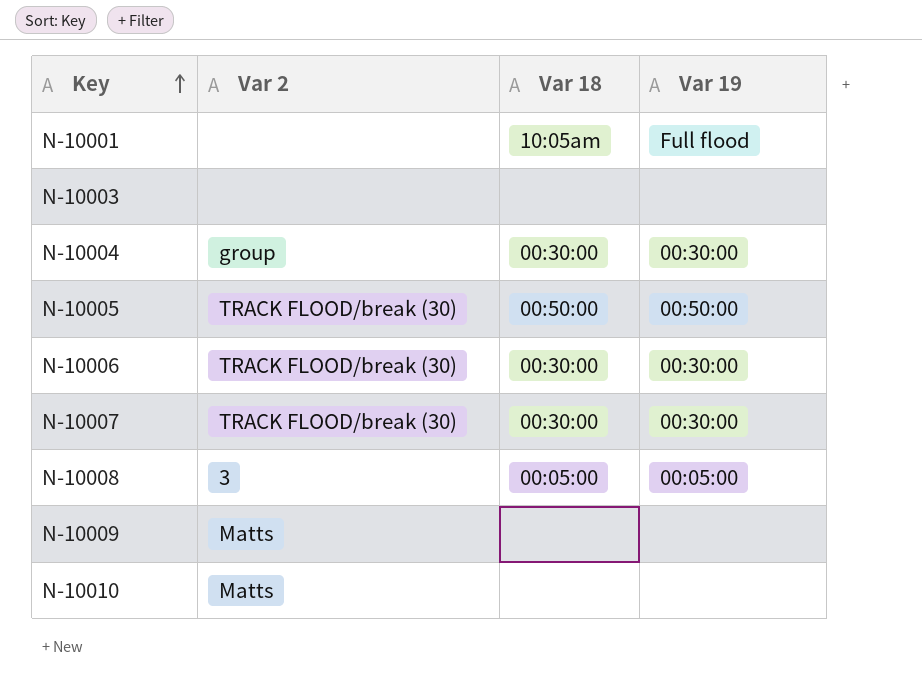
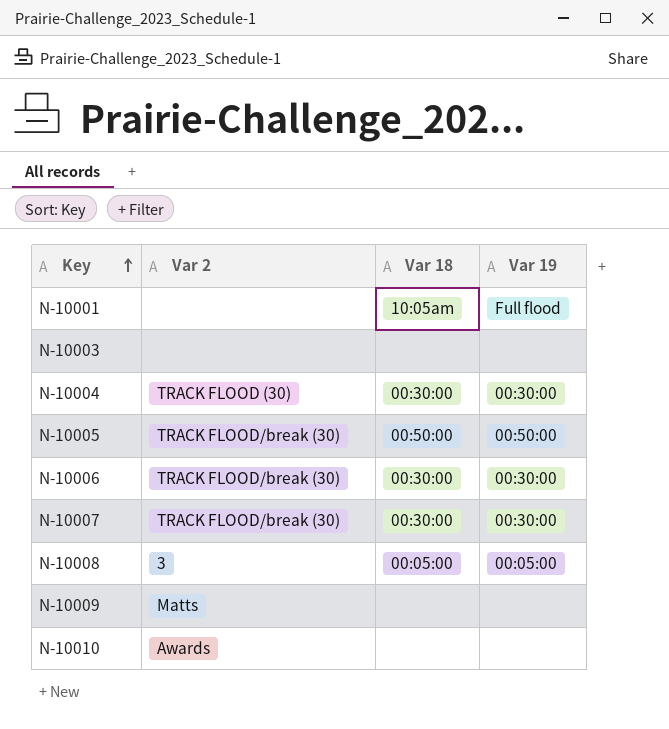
N-10004 | Var 2: group -> TRACK FLOOD (30)
N-10010 | Var 2: Matts -> Awards

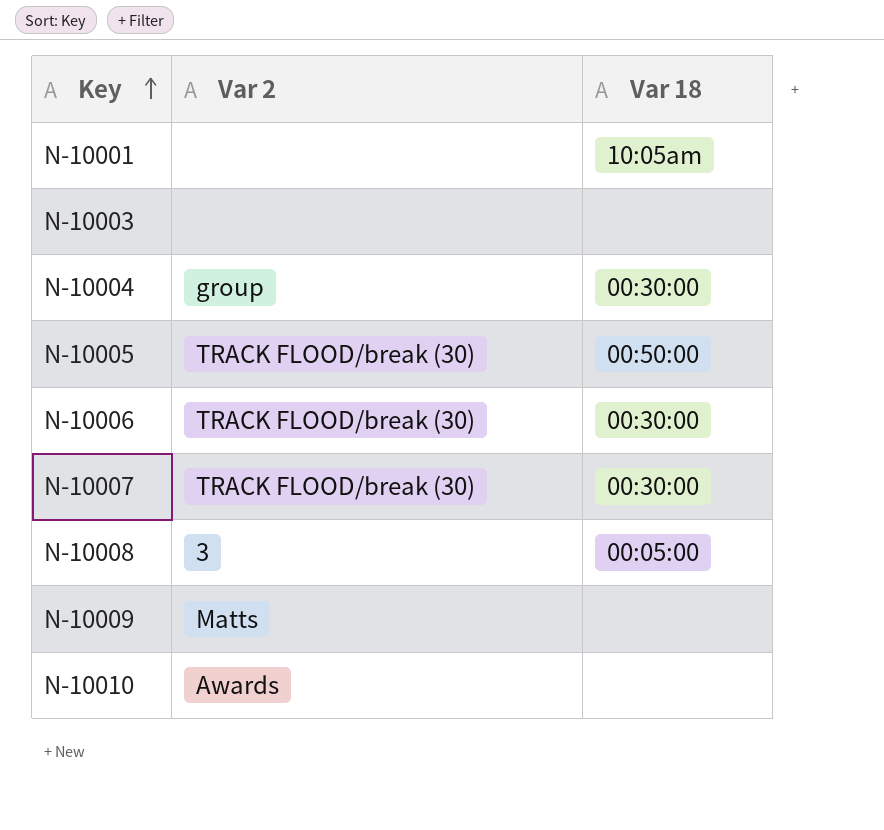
column Var 19 | position: 4 -> none
N-10004 | Var 2: TRACK FLOOD (30) -> group

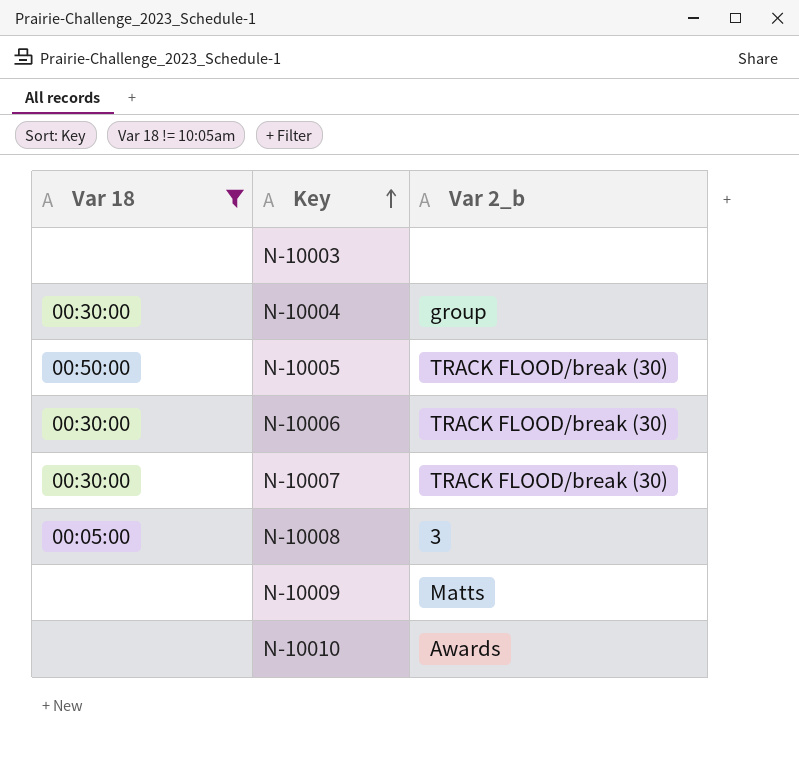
filter: none -> Var 18 != 10:05am
column Var 18 | position: 3 -> 1
column name: Var 2 -> Var 2_b

